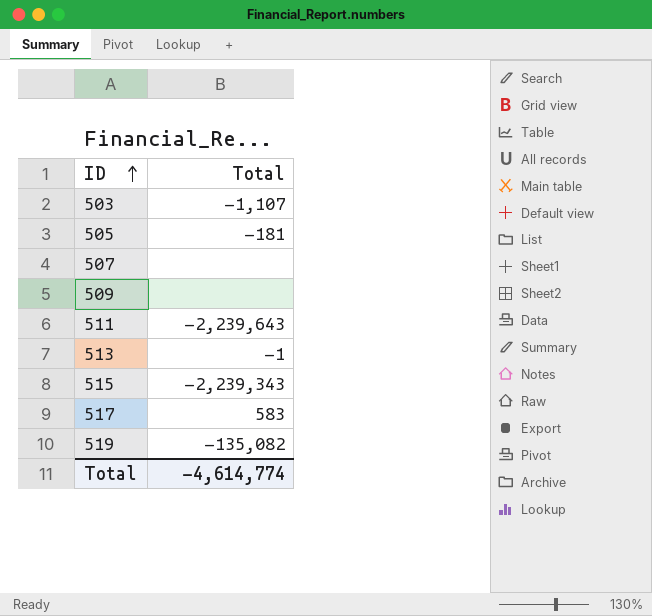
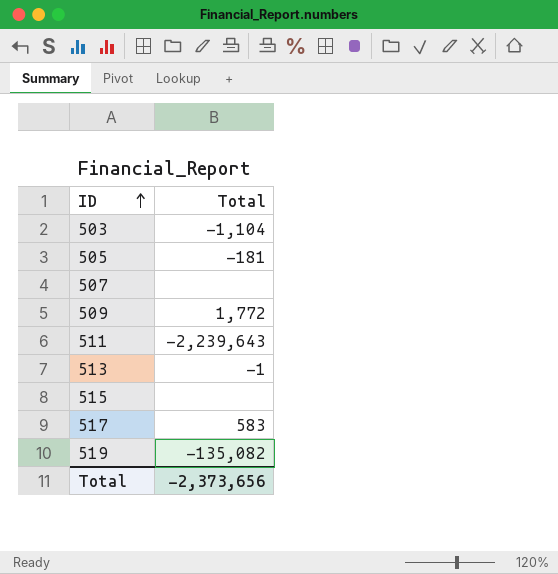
503 | Total: -1,107 -> -1,104
509 | Total: none -> 1,772
515 | Total: -2,239,343 -> none
Total | Total: -4,614,774 -> -2,373,656

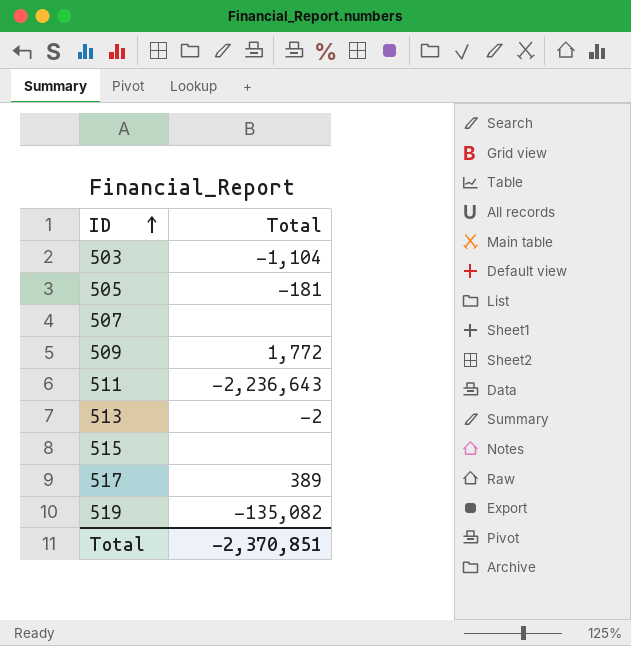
511 | Total: -2,239,643 -> -2,236,643
513 | Total: -1 -> -2
517 | Total: 583 -> 389
Total | Total: -2,373,656 -> -2,370,851

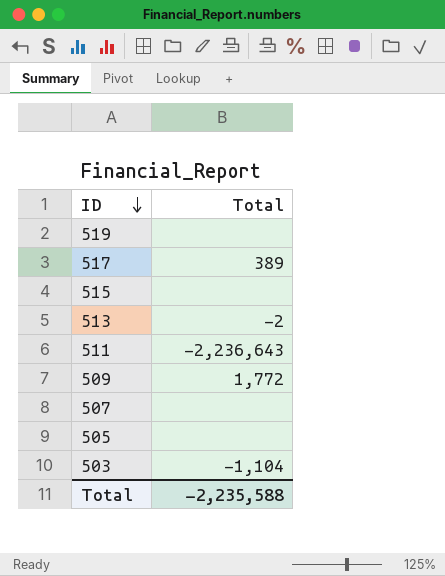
row order: ID ascending -> ID descending
519 | Total: -135,082 -> none
505 | Total: -181 -> none
Total | Total: -2,370,851 -> -2,235,588

